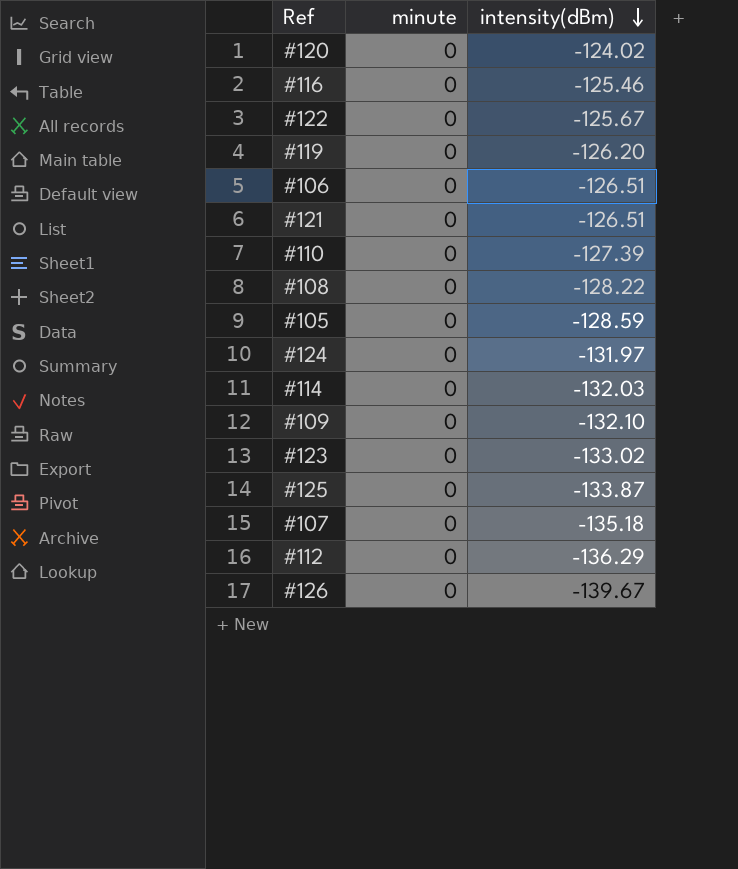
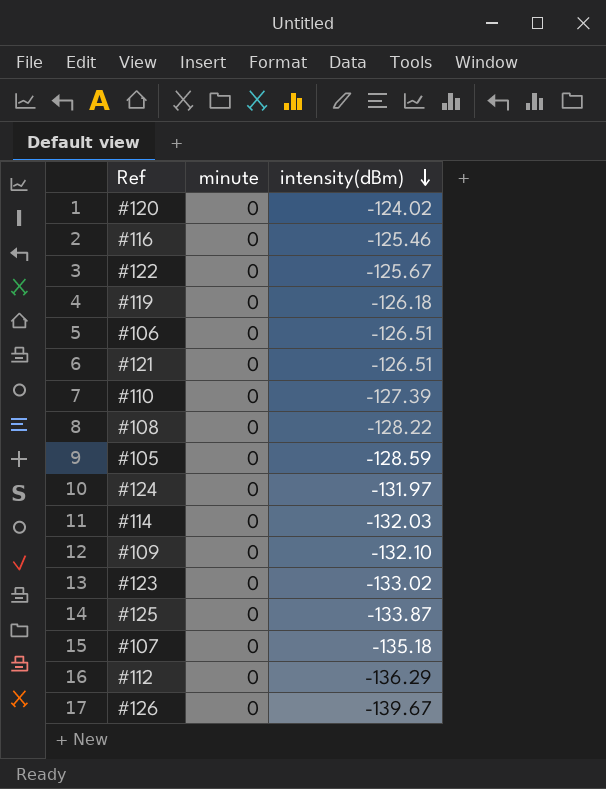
#119 | intensity(dBm): -126.20 -> -126.18

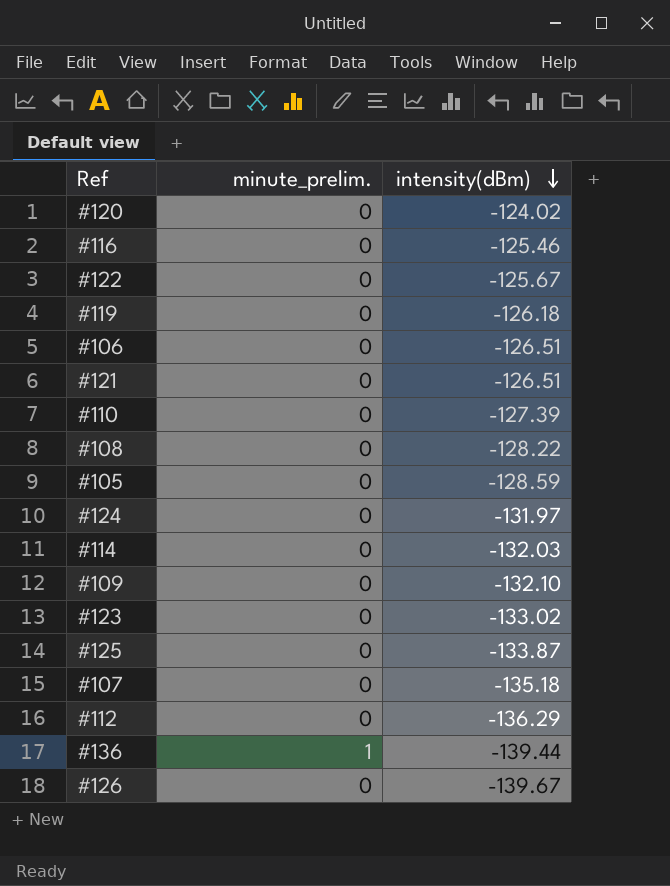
column name: minute -> minute_prelim.
row #136: none -> 1 | -139.44

